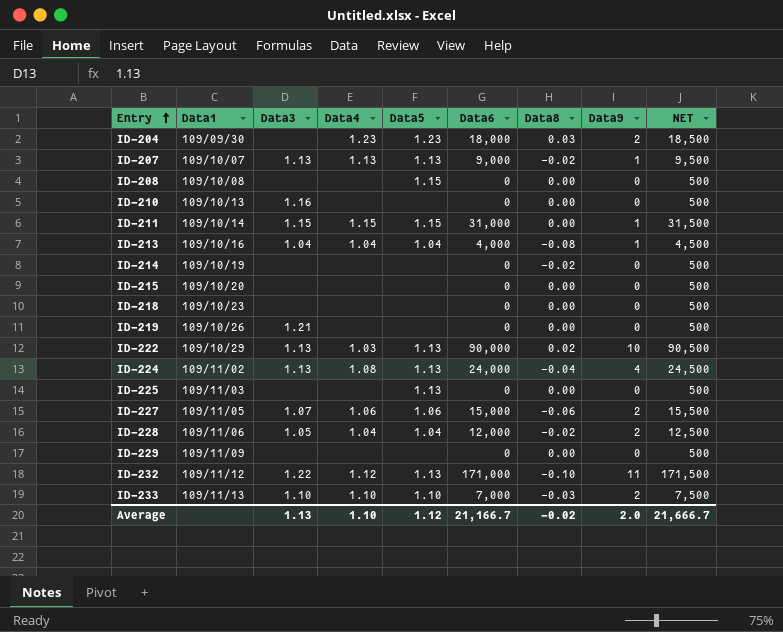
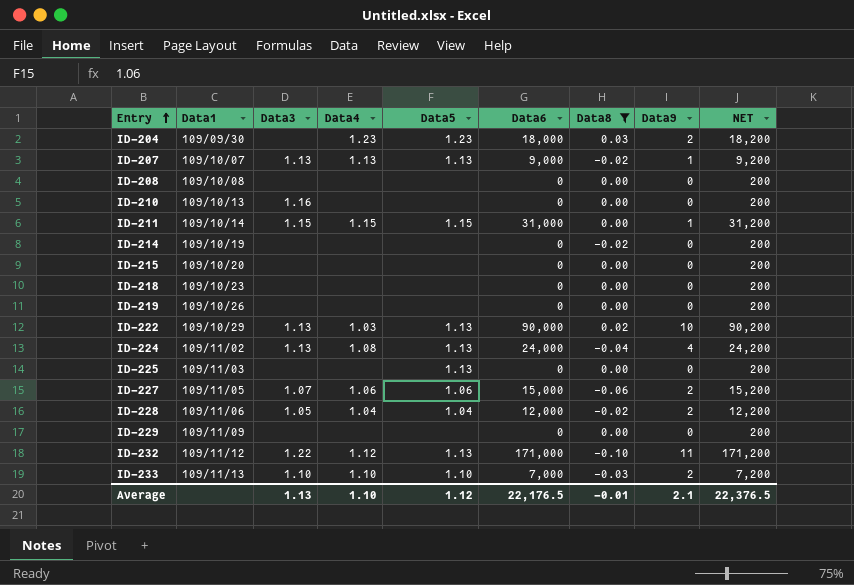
filter: none -> Data8 != -0.08
column NET | formula: [Data6] + 500 -> [Data6] + 200
ID-208 | Data5: 1.15 -> none
ID-219 | Data3: 1.21 -> none
Average | Data6: 21,166.7 -> 22,176.5
Average | Data8: -0.02 -> -0.01
Average | Data9: 2.0 -> 2.1
Average | NET: 21,666.7 -> 22,376.5

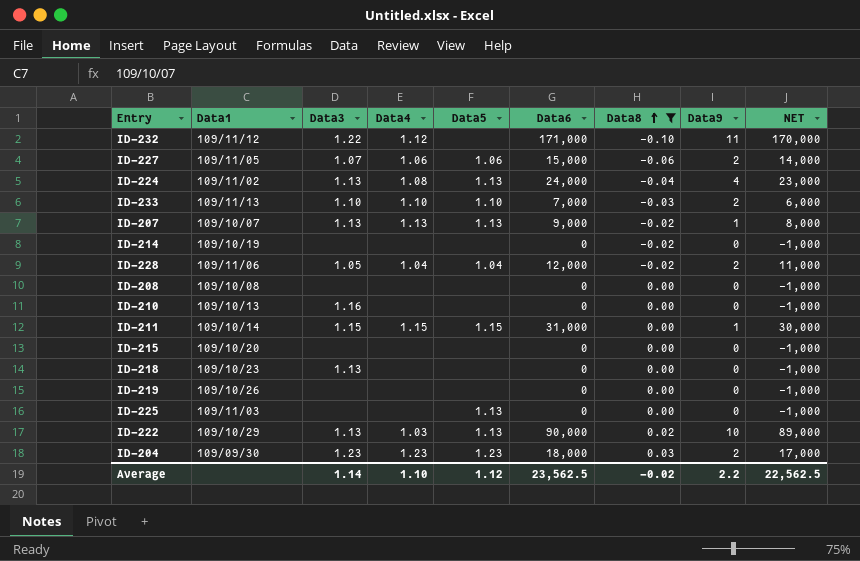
row order: Entry ascending -> Data8 ascending
column NET | formula: [Data6] + 200 -> [Data6] - 1000
row ID-229: 109/11/09 | none | none | none | 0 | 0.00 | 0 | 200 -> none
ID-232 | Data5: 1.13 -> none
ID-218 | Data3: none -> 1.13
ID-204 | Data3: none -> 1.23
Average | Data3: 1.13 -> 1.14
Average | Data6: 22,176.5 -> 23,562.5
Average | Data8: -0.01 -> -0.02
Average | Data9: 2.1 -> 2.2
Average | NET: 22,376.5 -> 22,562.5

